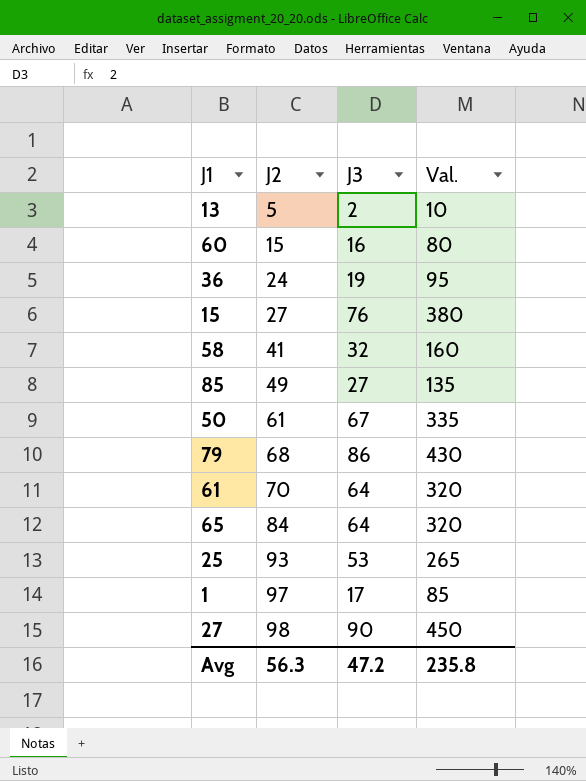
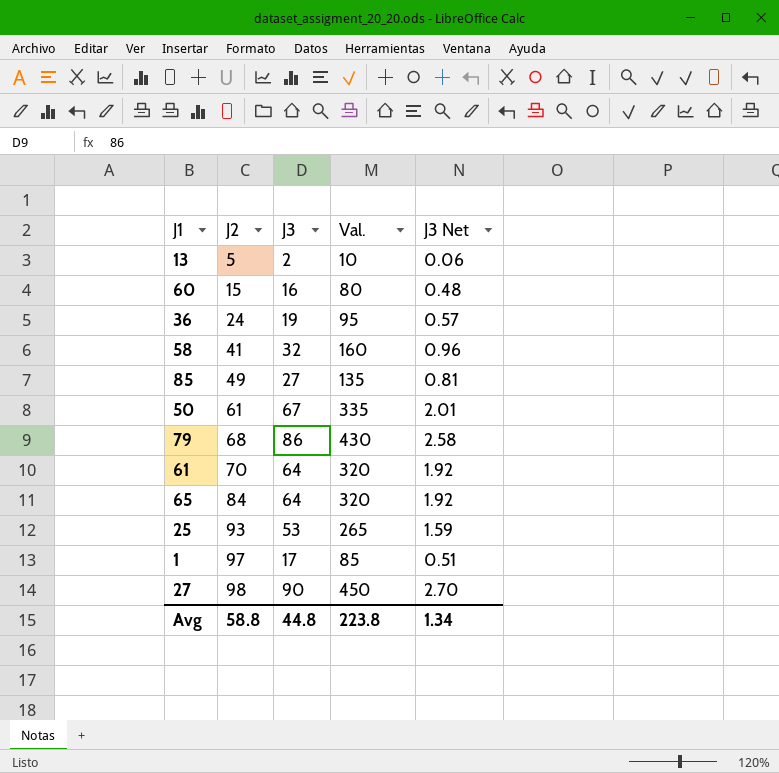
column J3 Net | formula: none -> [J3] * 0.03
row 15: 27 | 76 | 380 -> none
Avg | J2: 56.3 -> 58.8
Avg | J3: 47.2 -> 44.8
Avg | Val.: 235.8 -> 223.8

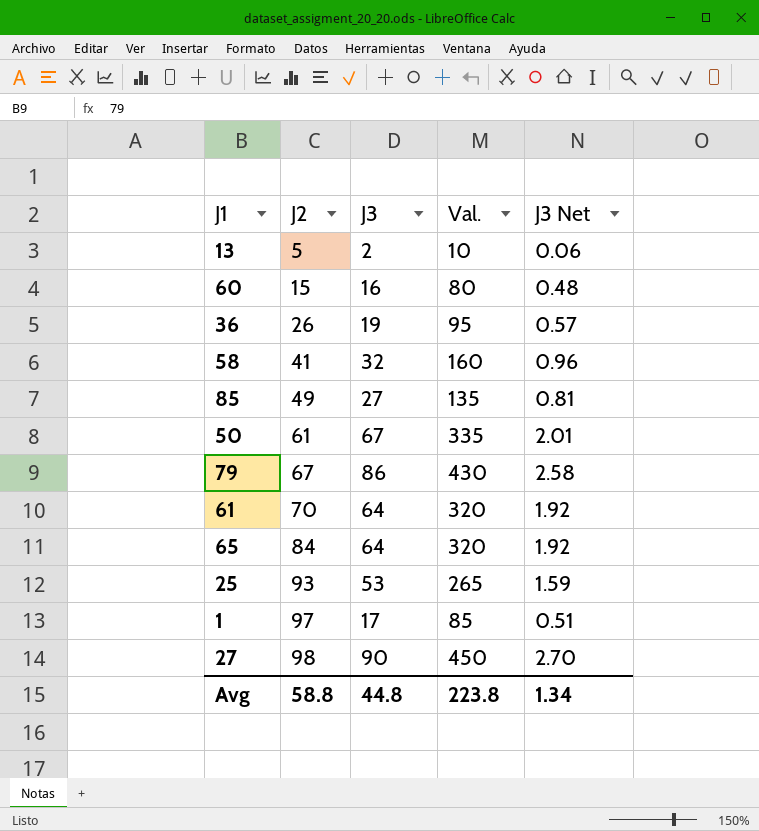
36 | J2: 24 -> 26
79 | J2: 68 -> 67

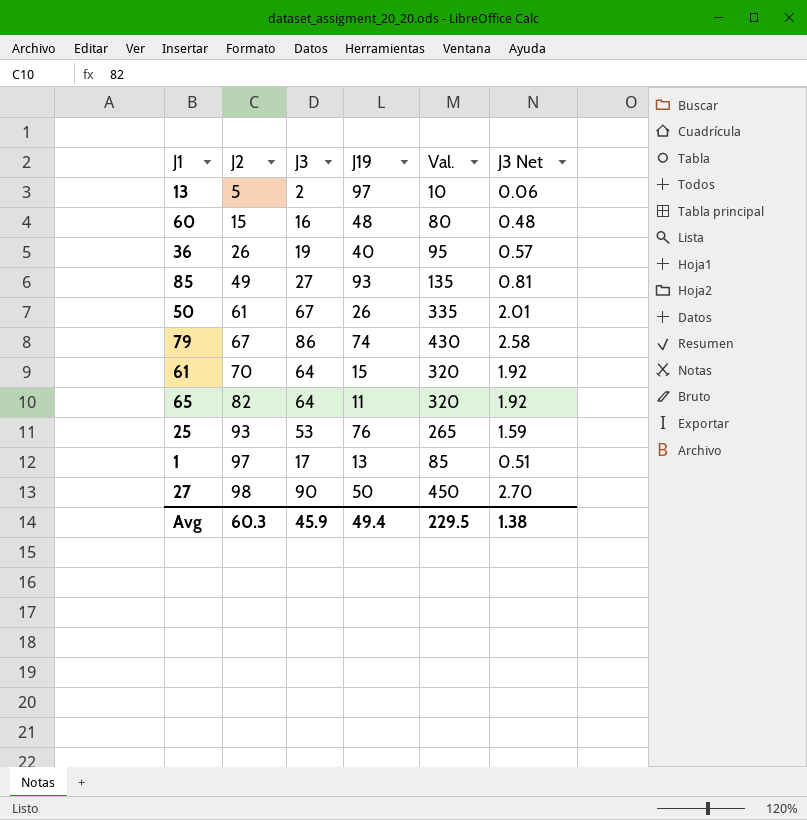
column J19 | position: none -> 4
row 58: 41 | 32 | 160 | 0.96 -> none
65 | J2: 84 -> 82
Avg | J2: 58.8 -> 60.3
Avg | J3: 44.8 -> 45.9
Avg | Val.: 223.8 -> 229.5
Avg | J3 Net: 1.34 -> 1.38

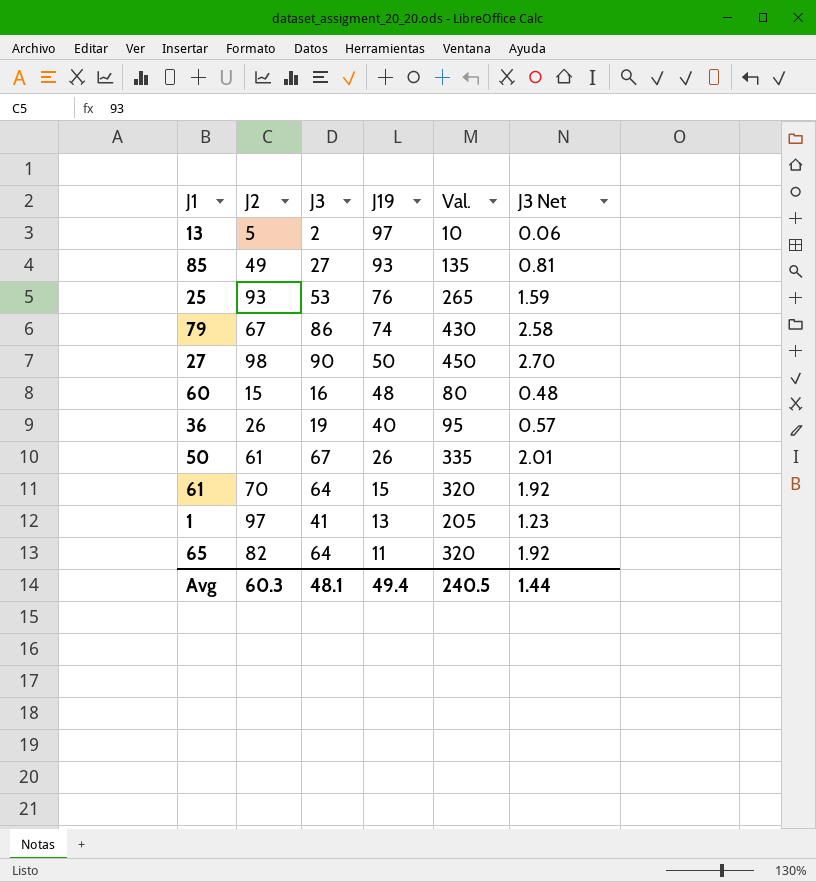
row order: J2 ascending -> J19 descending
1 | J3: 17 -> 41
1 | Val.: 85 -> 205
1 | J3 Net: 0.51 -> 1.23
Avg | J3: 45.9 -> 48.1
Avg | Val.: 229.5 -> 240.5
Avg | J3 Net: 1.38 -> 1.44

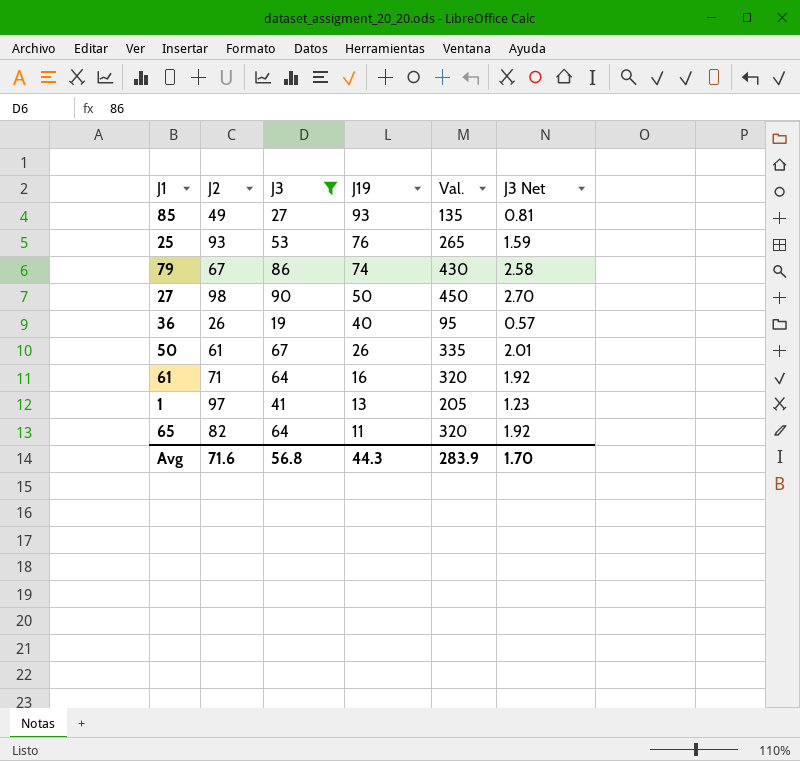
filter: none -> J3 >= 19
61 | J2: 70 -> 71
61 | J19: 15 -> 16
Avg | J2: 60.3 -> 71.6
Avg | J3: 48.1 -> 56.8
Avg | J19: 49.4 -> 44.3
Avg | Val.: 240.5 -> 283.9
Avg | J3 Net: 1.44 -> 1.70

